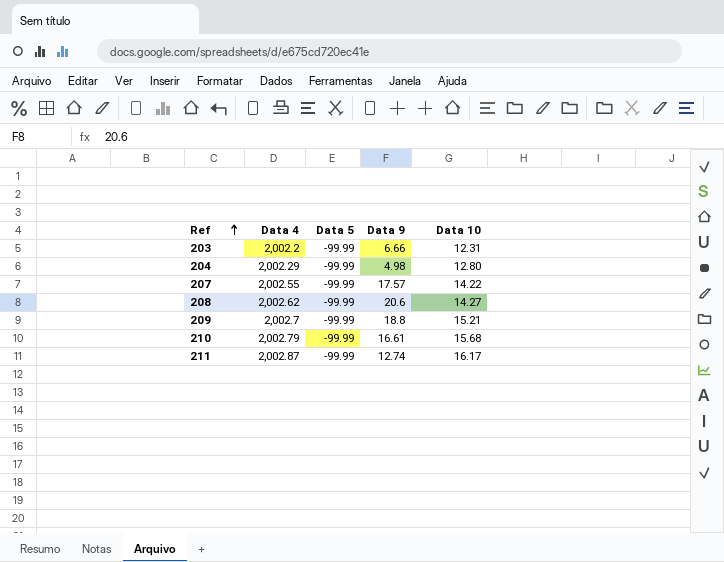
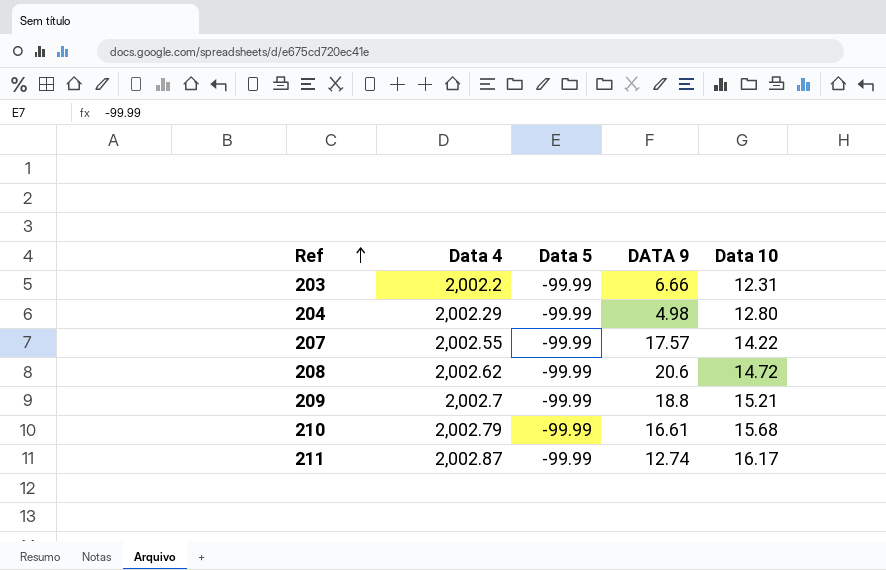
column name: Data 9 -> DATA 9
208 | Data 10: 14.27 -> 14.72

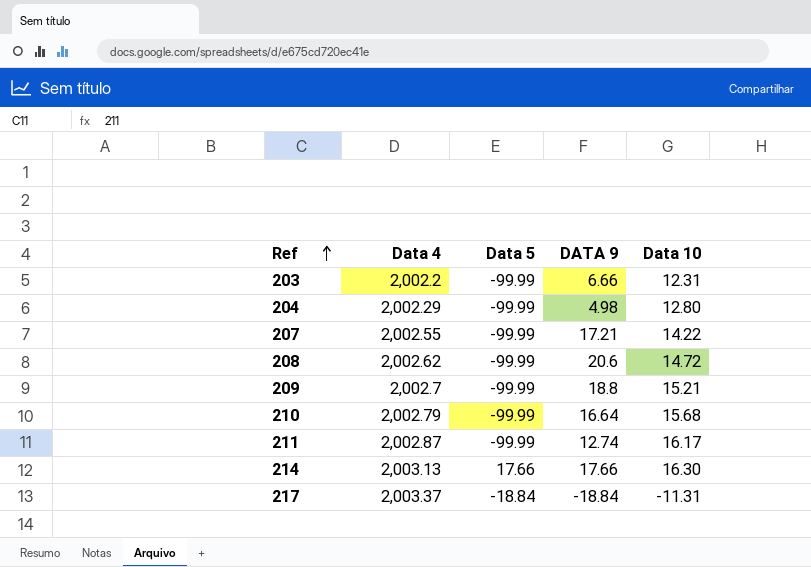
207 | DATA 9: 17.57 -> 17.21
210 | DATA 9: 16.61 -> 16.64
row 214: none -> 2,003.13 | 17.66 | 17.66 | 16.30
row 217: none -> 2,003.37 | -18.84 | -18.84 | -11.31

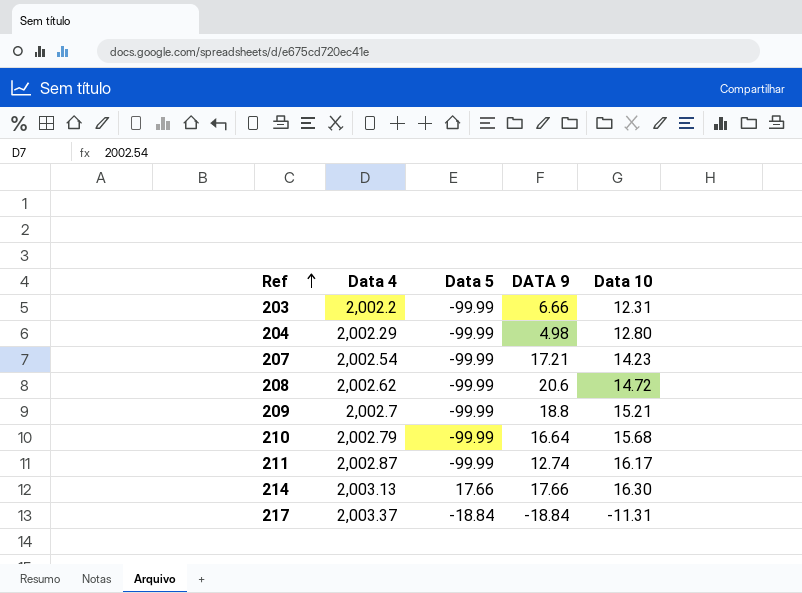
207 | Data 4: 2,002.55 -> 2,002.54
207 | Data 10: 14.22 -> 14.23

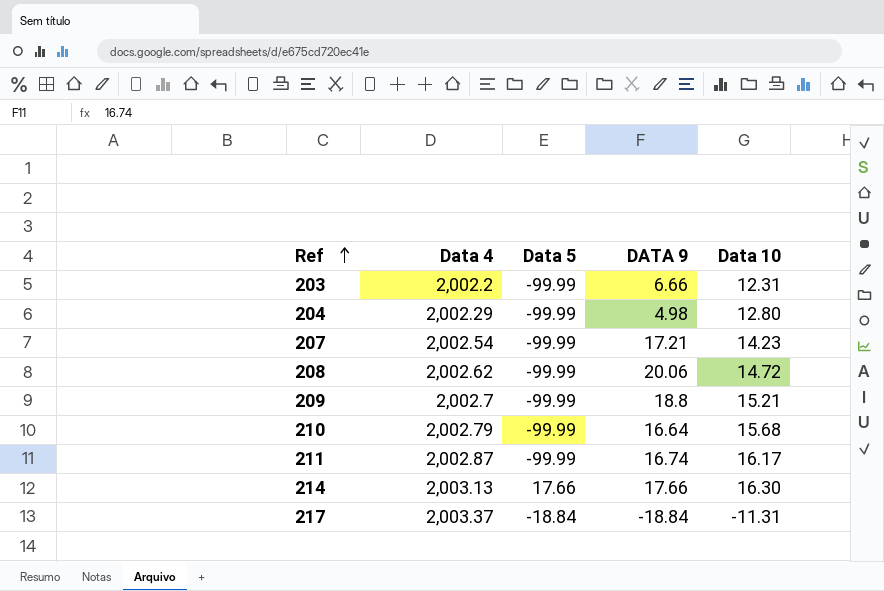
208 | DATA 9: 20.6 -> 20.06
211 | DATA 9: 12.74 -> 16.74

